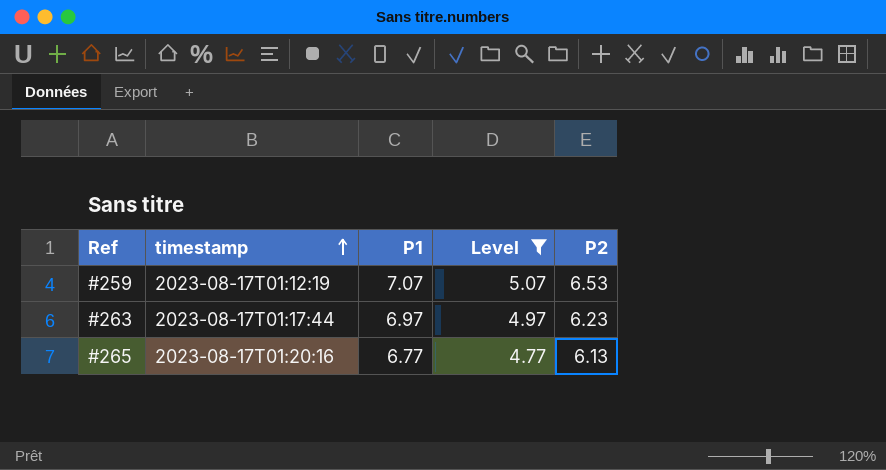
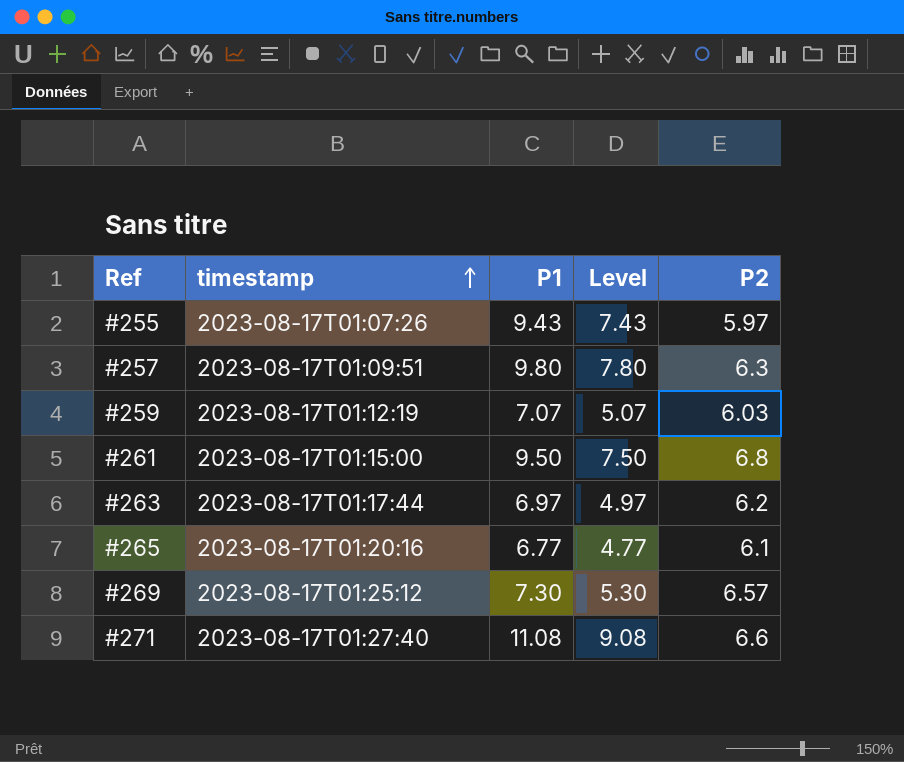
filter: Level <= 5.07 -> none
#259 | P2: 6.53 -> 6.03
#263 | P2: 6.23 -> 6.2
#265 | P2: 6.13 -> 6.1

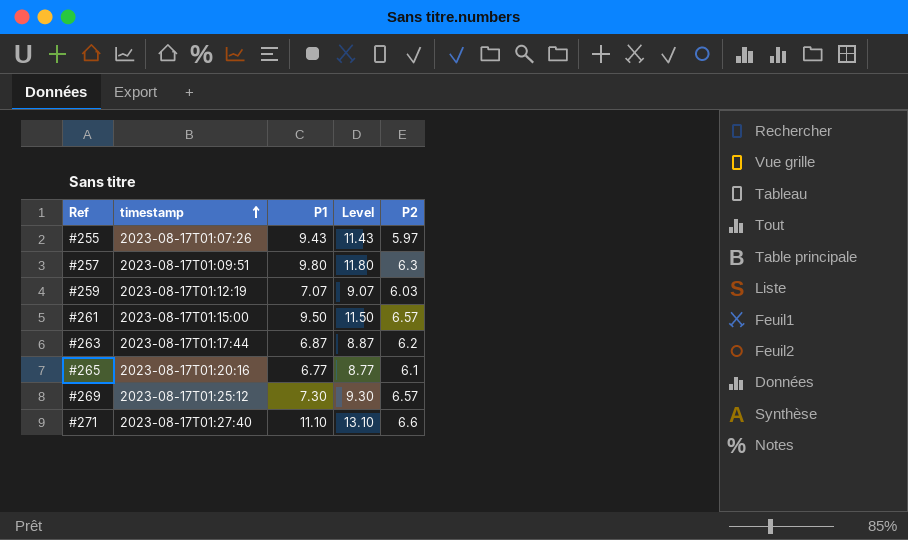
column Level | formula: [P1] - 2 -> [P1] + 2
#261 | P2: 6.8 -> 6.57
#263 | P1: 6.97 -> 6.87
#271 | P1: 11.08 -> 11.10

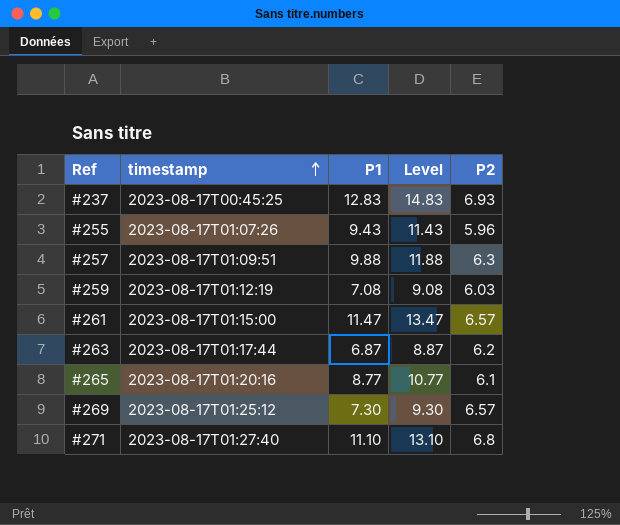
row #237: none -> 2023-08-17T00:45:25 | 12.83 | 14.83 | 6.93
#255 | P2: 5.97 -> 5.96
#257 | P1: 9.80 -> 9.88
#257 | Level: 11.80 -> 11.88
#259 | P1: 7.07 -> 7.08
#259 | Level: 9.07 -> 9.08
#261 | P1: 9.50 -> 11.47
#261 | Level: 11.50 -> 13.47
#265 | P1: 6.77 -> 8.77
#265 | Level: 8.77 -> 10.77
#271 | P2: 6.6 -> 6.8

